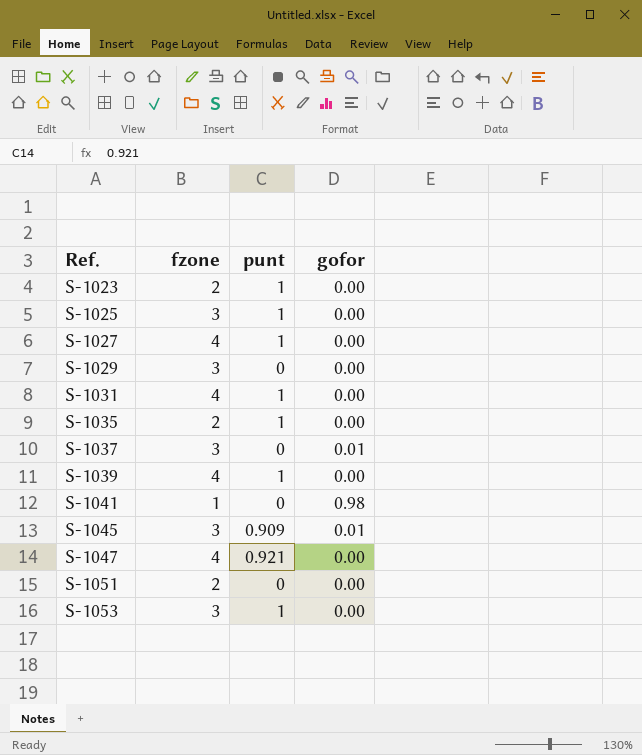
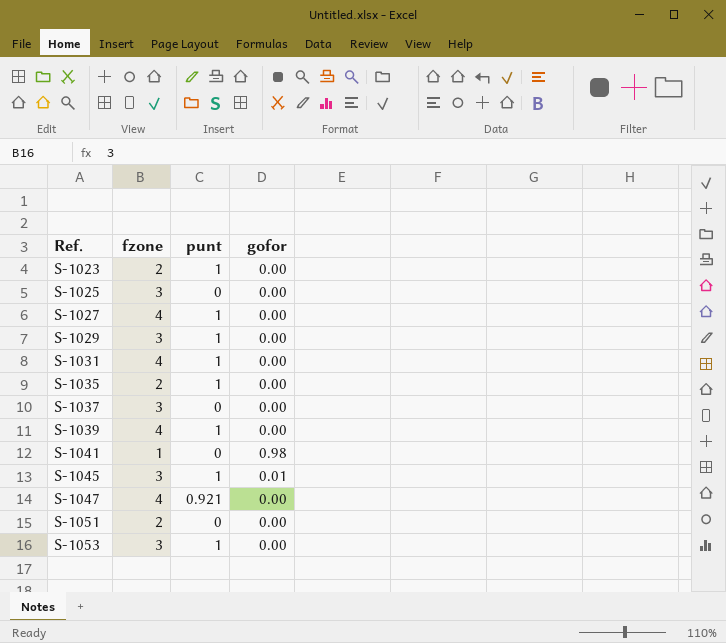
S-1025 | punt: 1 -> 0
S-1029 | punt: 0 -> 1
S-1037 | gofor: 0.01 -> 0.00
S-1045 | punt: 0.909 -> 1

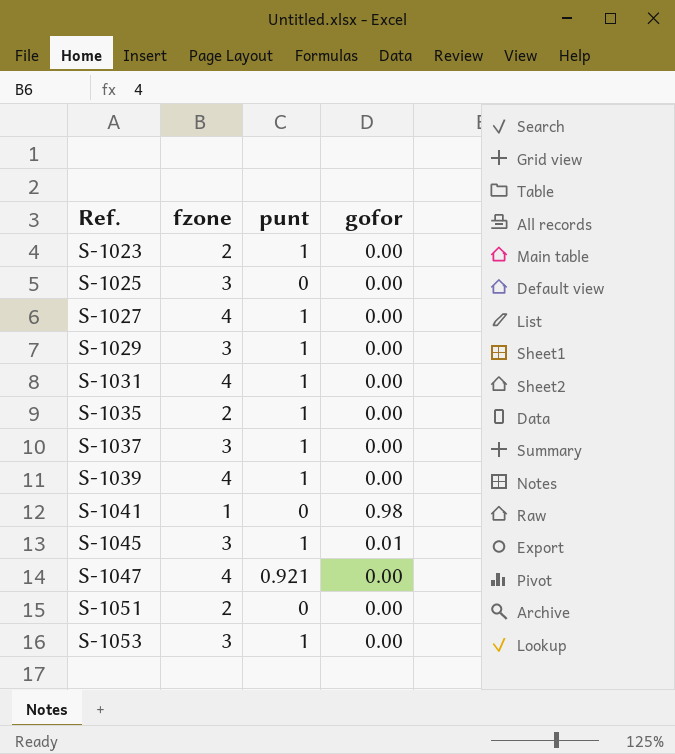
S-1037 | punt: 0 -> 1

